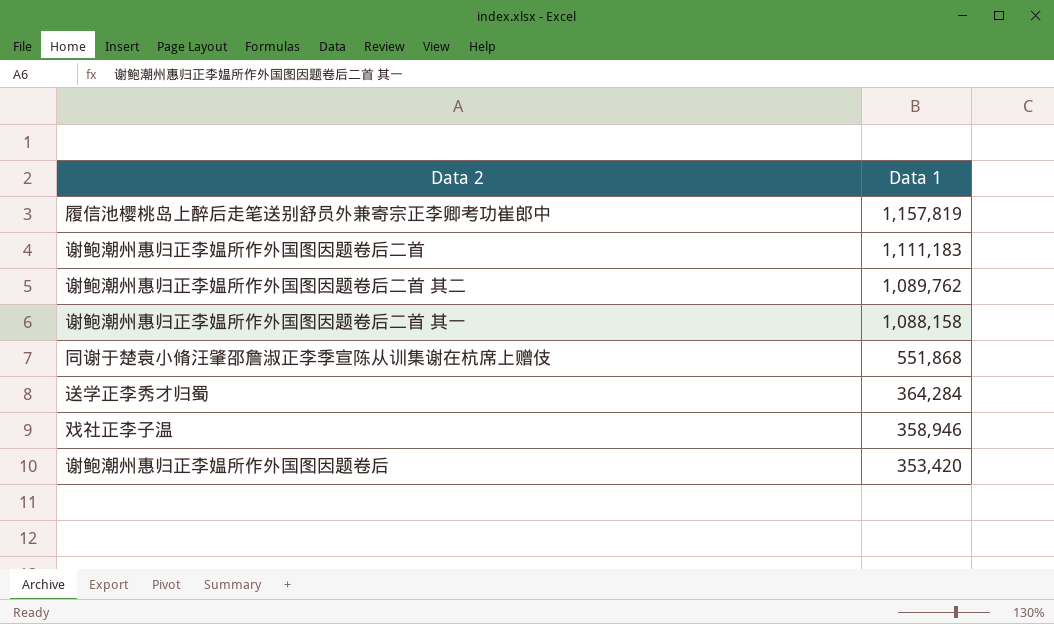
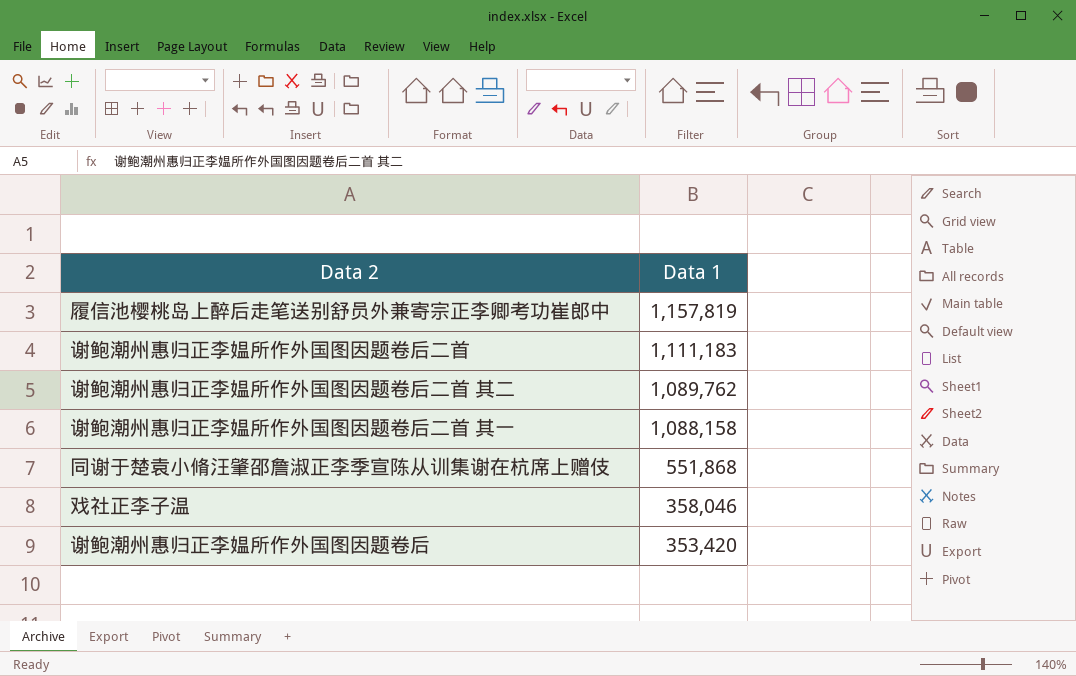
row 送学正李秀才归蜀: 364,284 -> none
戏社正李子温 | Data 1: 358,946 -> 358,046

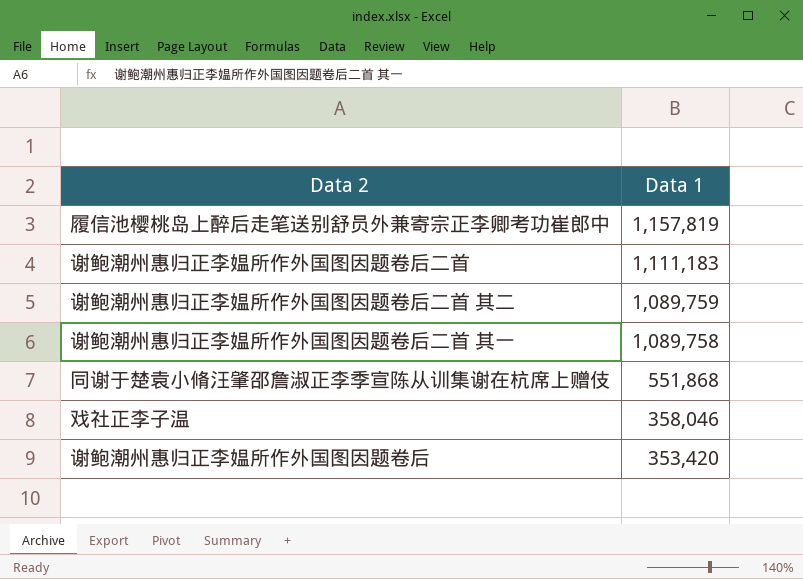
谢鲍潮州惠归正李媪所作外国图因题卷后二首 其二 | Data 1: 1,089,762 -> 1,089,759
谢鲍潮州惠归正李媪所作外国图因题卷后二首 其一 | Data 1: 1,088,158 -> 1,089,758

